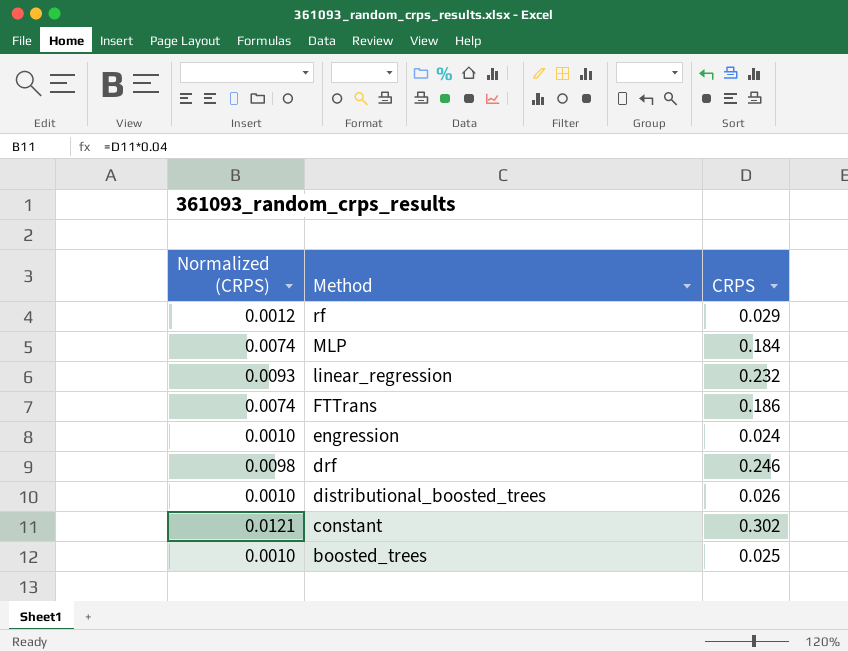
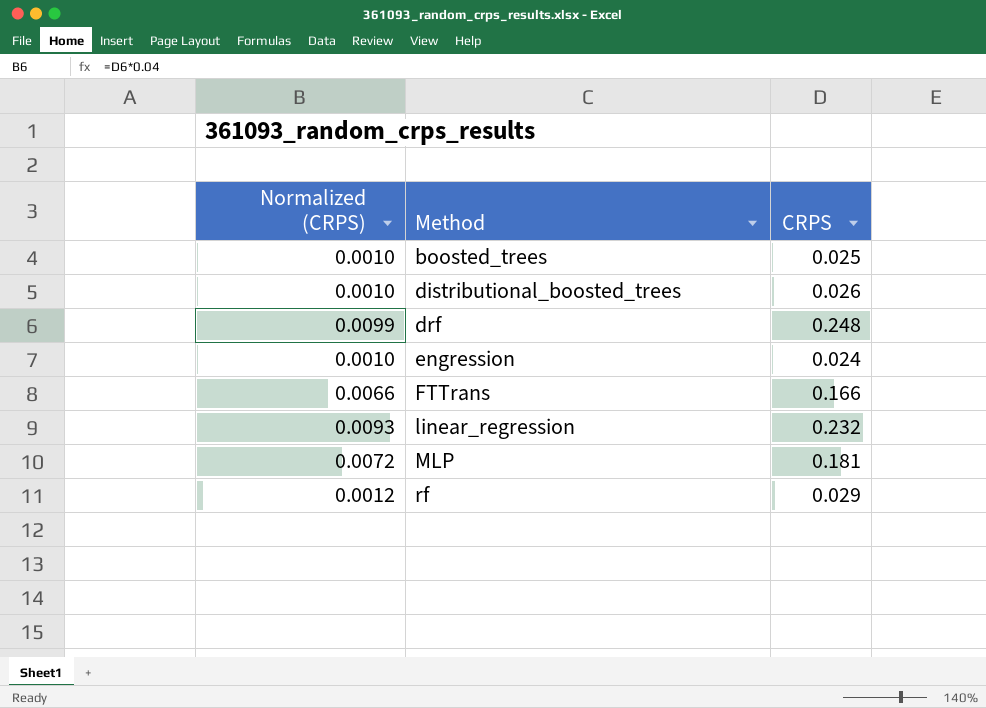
row order: Method descending -> Method ascending
row constant: 0.0121 | 0.302 -> none
drf | Normalized (CRPS): 0.0098 -> 0.0099
drf | CRPS: 0.246 -> 0.248
FTTrans | Normalized (CRPS): 0.0074 -> 0.0066
FTTrans | CRPS: 0.186 -> 0.166
MLP | Normalized (CRPS): 0.0074 -> 0.0072
MLP | CRPS: 0.184 -> 0.181

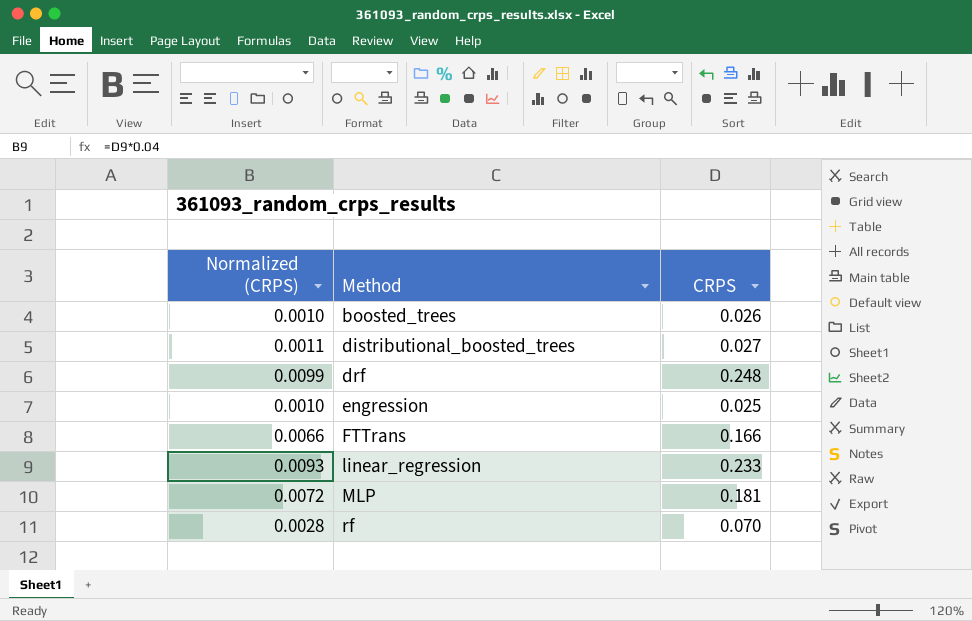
boosted_trees | CRPS: 0.025 -> 0.026
distributional_boosted_trees | Normalized (CRPS): 0.0010 -> 0.0011
distributional_boosted_trees | CRPS: 0.026 -> 0.027
engression | CRPS: 0.024 -> 0.025
linear_regression | CRPS: 0.232 -> 0.233
rf | Normalized (CRPS): 0.0012 -> 0.0028
rf | CRPS: 0.029 -> 0.070

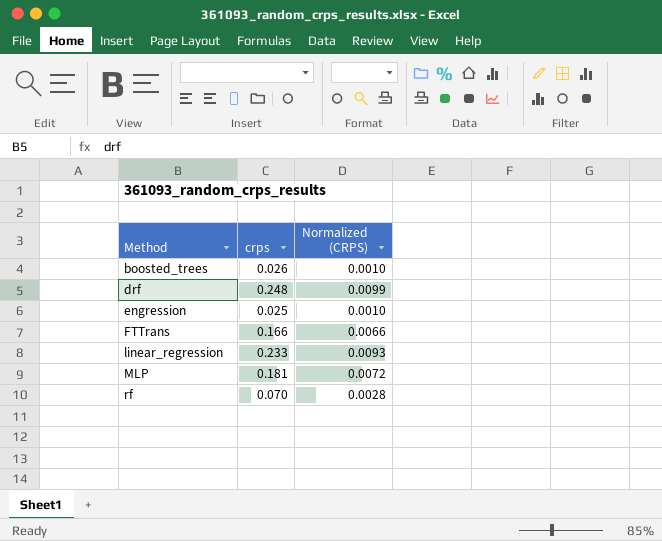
column name: CRPS -> crps
column Normalized (CRPS) | position: 1 -> 3
row distributional_boosted_trees: 0.0011 | 0.027 -> none

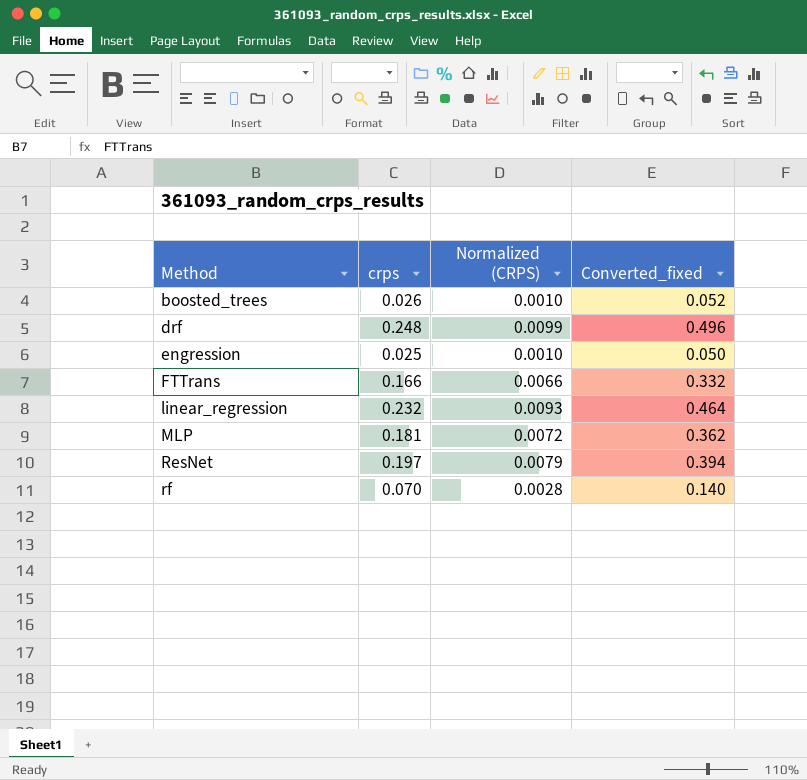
column Converted_fixed | formula: none -> [crps] * 2
linear_regression | crps: 0.233 -> 0.232
row ResNet: none -> 0.197 | 0.0079 | 0.394

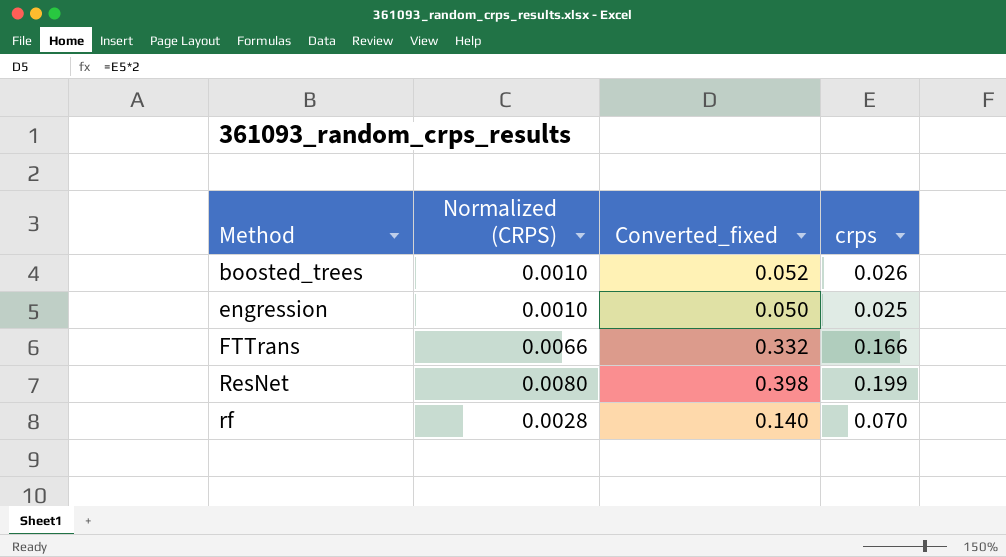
column crps | position: 2 -> 4
row drf: 0.248 | 0.0099 | 0.496 -> none
row linear_regression: 0.232 | 0.0093 | 0.464 -> none
row MLP: 0.181 | 0.0072 | 0.362 -> none
ResNet | Normalized (CRPS): 0.0079 -> 0.0080
ResNet | Converted_fixed: 0.394 -> 0.398
ResNet | crps: 0.197 -> 0.199

